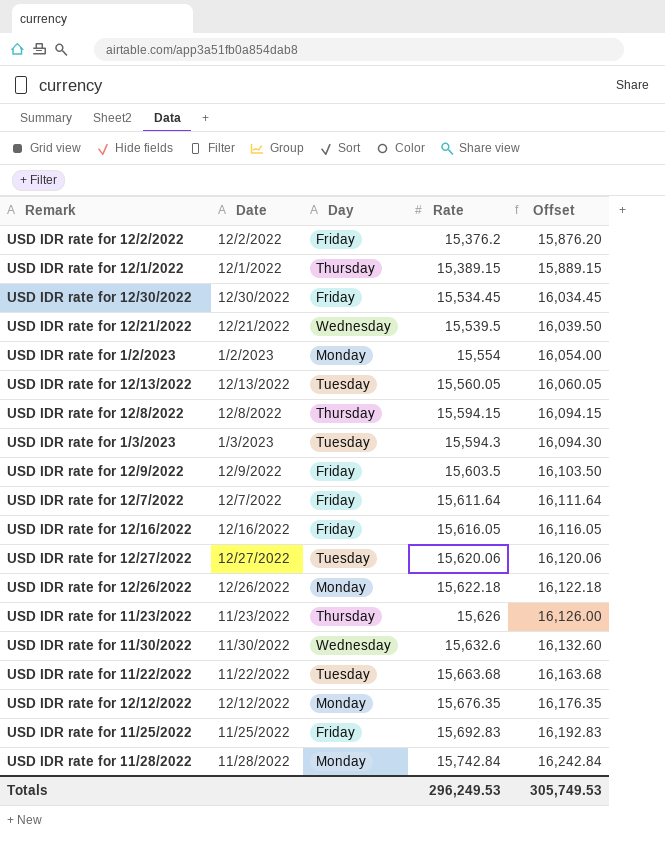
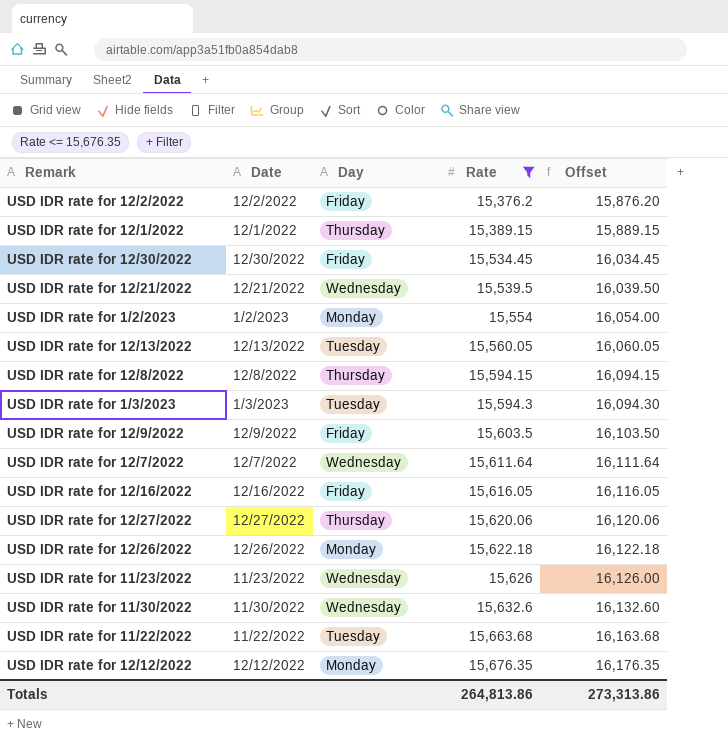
filter: none -> Rate <= 15,676.35
USD IDR rate for 12/7/2022 | Day: Friday -> Wednesday
USD IDR rate for 12/27/2022 | Day: Tuesday -> Thursday
USD IDR rate for 11/23/2022 | Day: Thursday -> Wednesday
Totals | Rate: 296,249.53 -> 264,813.86
Totals | Offset: 305,749.53 -> 273,313.86

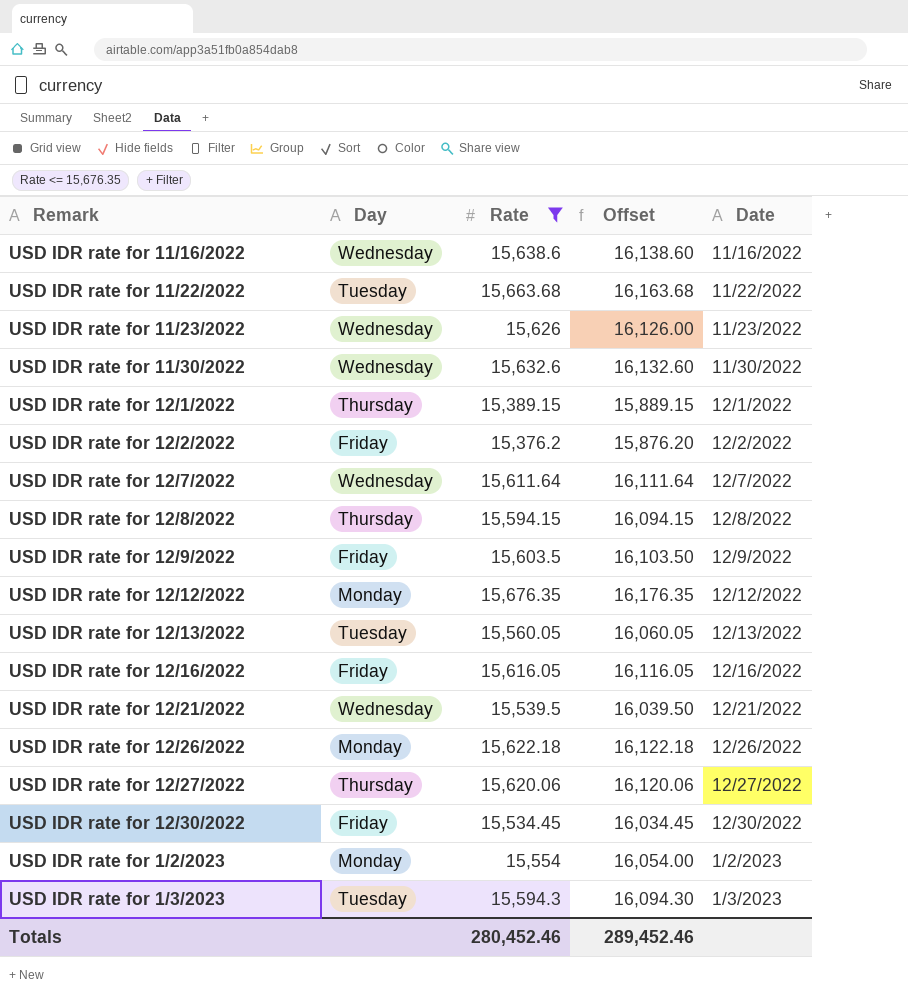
row order: Rate ascending -> Date ascending
column Date | position: 2 -> 5
row USD IDR rate for 11/16/2022: none -> Wednesday | 15,638.6 | 16,138.60 | 11/16/2022
Totals | Rate: 264,813.86 -> 280,452.46
Totals | Offset: 273,313.86 -> 289,452.46

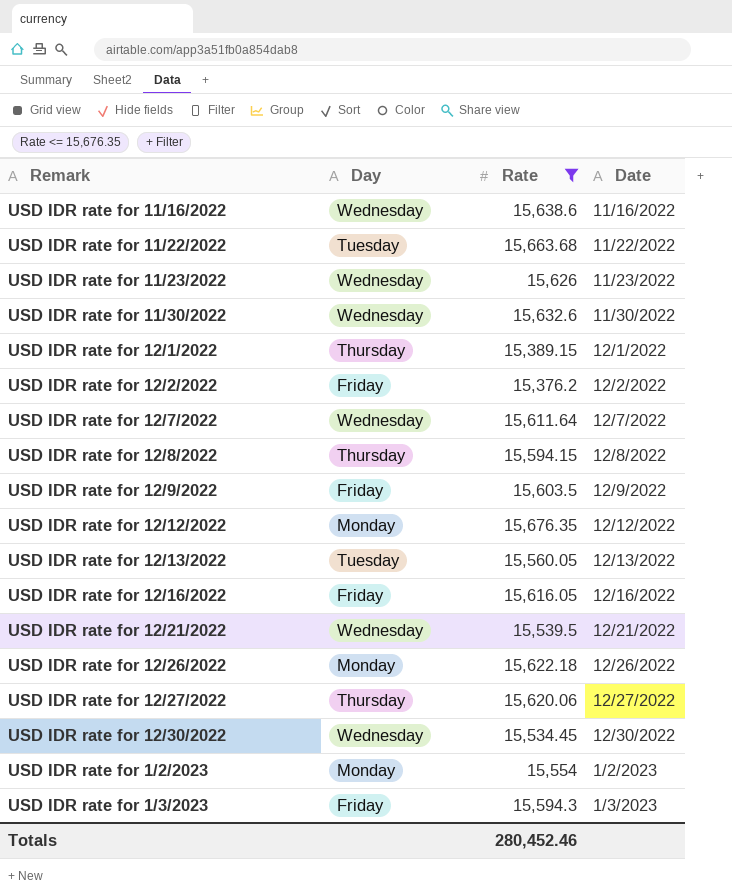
column Offset | formula: [Rate] + 500 -> none
USD IDR rate for 12/30/2022 | Day: Friday -> Wednesday
USD IDR rate for 1/3/2023 | Day: Tuesday -> Friday

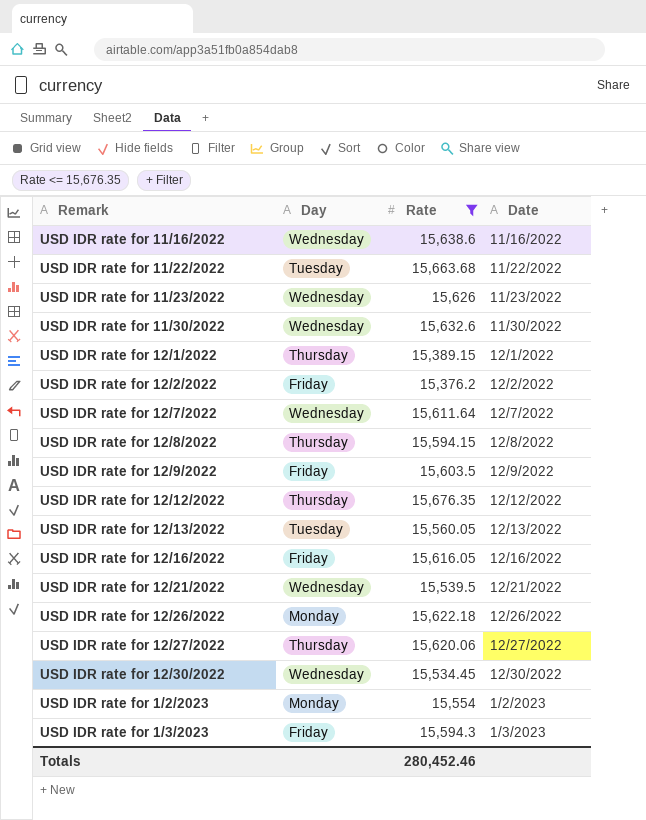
USD IDR rate for 12/12/2022 | Day: Monday -> Thursday

